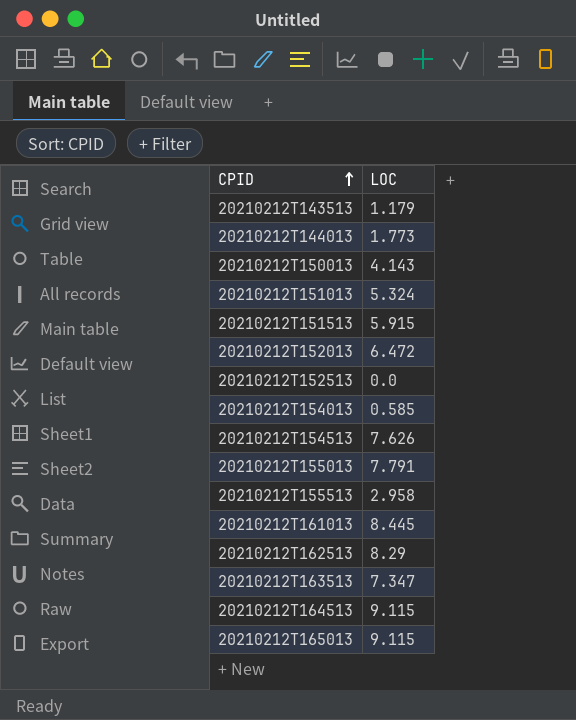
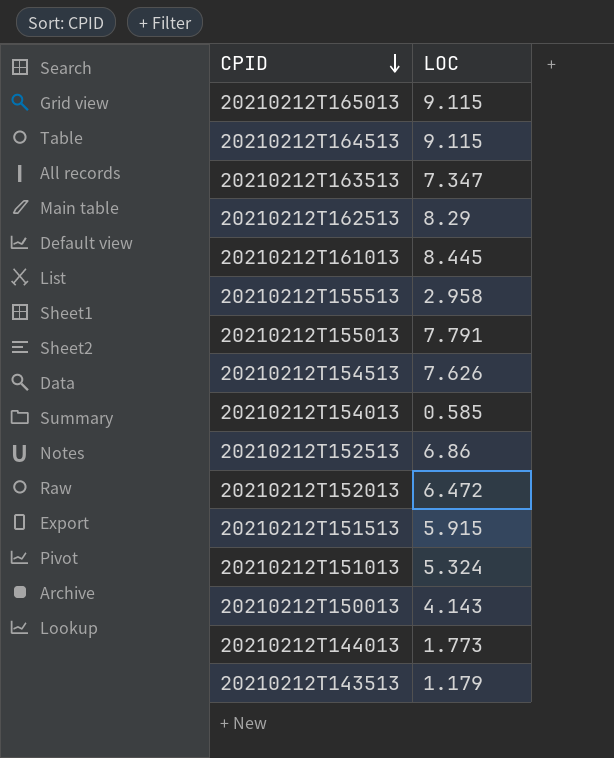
row order: CPID ascending -> CPID descending
20210212T152513 | LOC: 0.0 -> 6.86

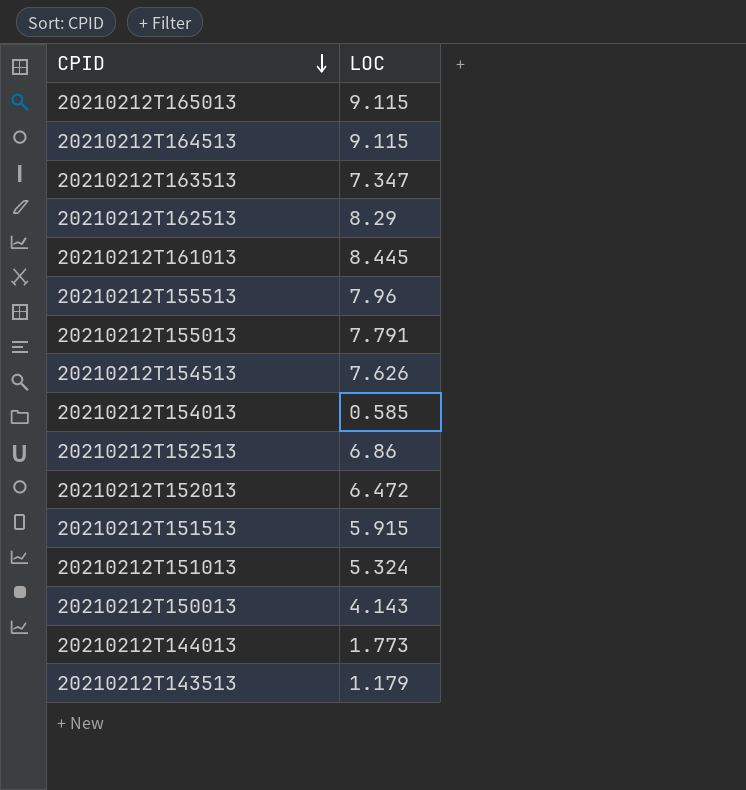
20210212T155513 | LOC: 2.958 -> 7.96

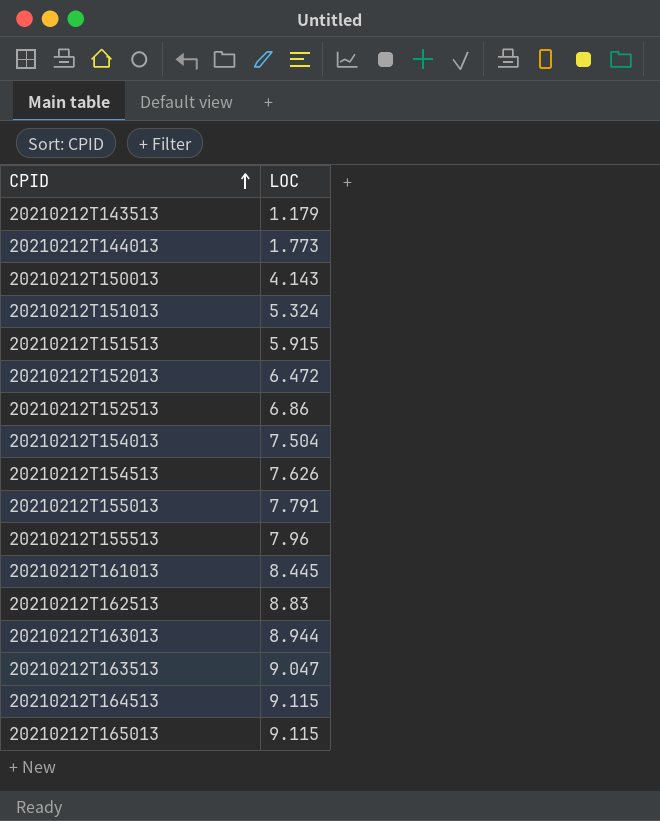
row order: CPID descending -> CPID ascending
20210212T154013 | LOC: 0.585 -> 7.504
20210212T162513 | LOC: 8.29 -> 8.83
row 20210212T163013: none -> 8.944
20210212T163513 | LOC: 7.347 -> 9.047

